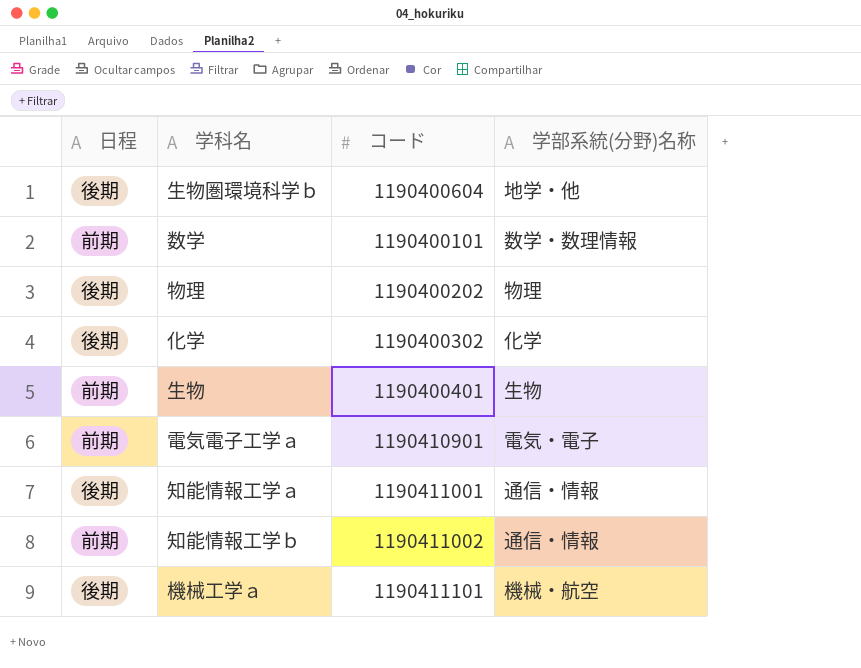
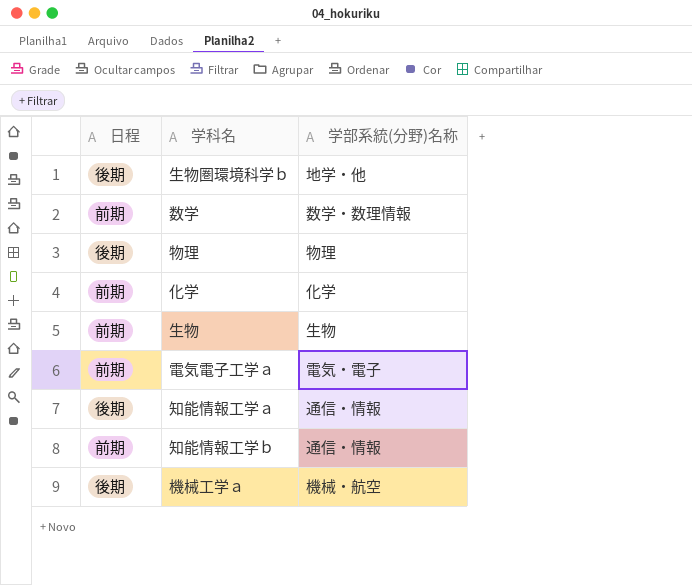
column コード | position: 3 -> none
化学 | 日程: 後期 -> 前期

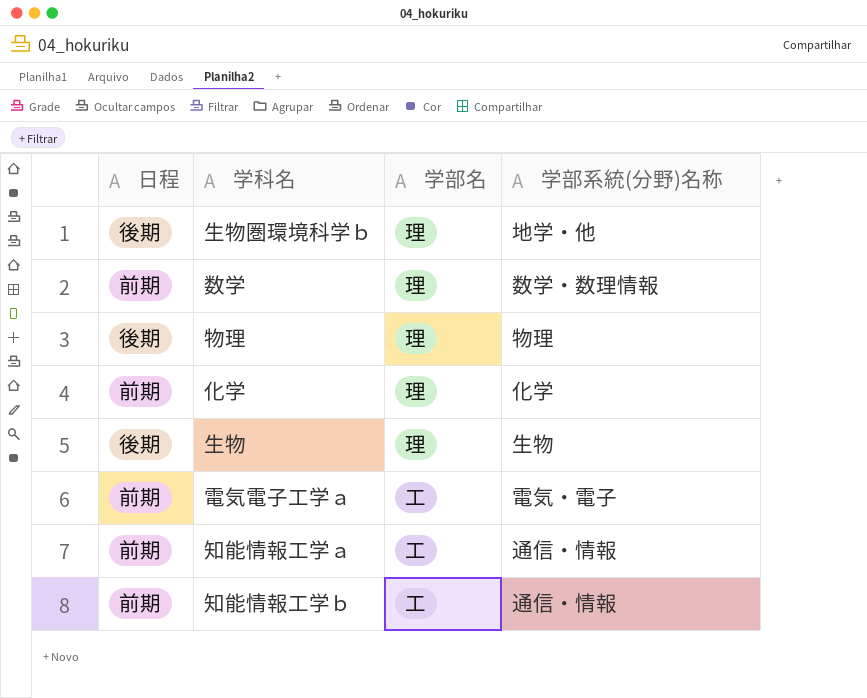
column 学部名 | position: none -> 3
row 機械工学ａ: 後期 | 機械・航空 -> none
生物 | 日程: 前期 -> 後期
知能情報工学ａ | 日程: 後期 -> 前期

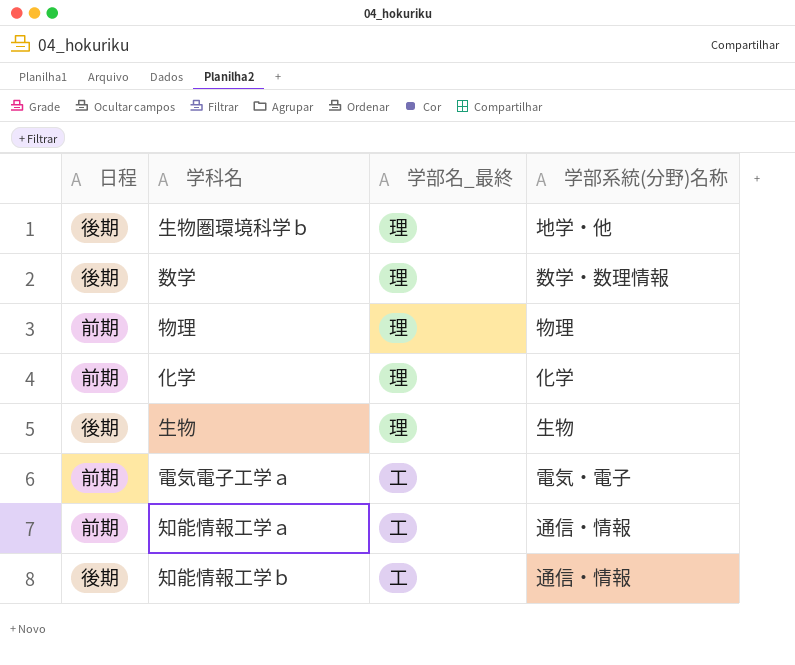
column name: 学部名 -> 学部名_最終
数学 | 日程: 前期 -> 後期
物理 | 日程: 後期 -> 前期
知能情報工学ｂ | 日程: 前期 -> 後期

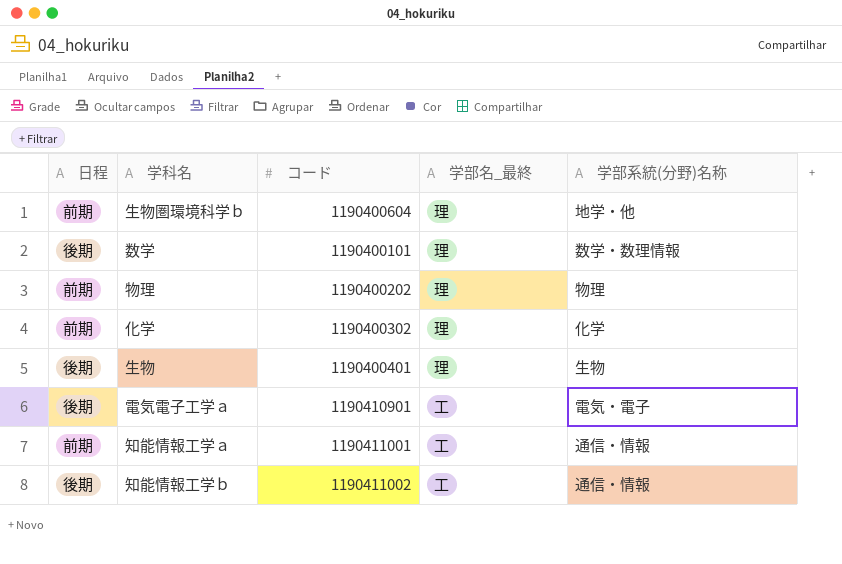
column コード | position: none -> 3
生物圏環境科学ｂ | 日程: 後期 -> 前期
電気電子工学ａ | 日程: 前期 -> 後期

